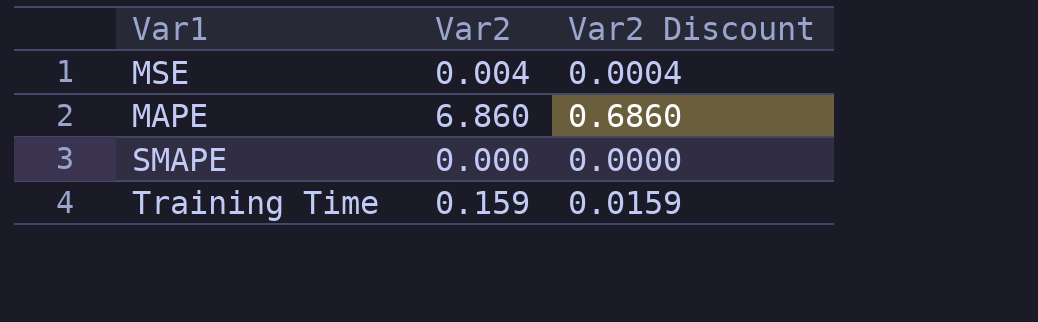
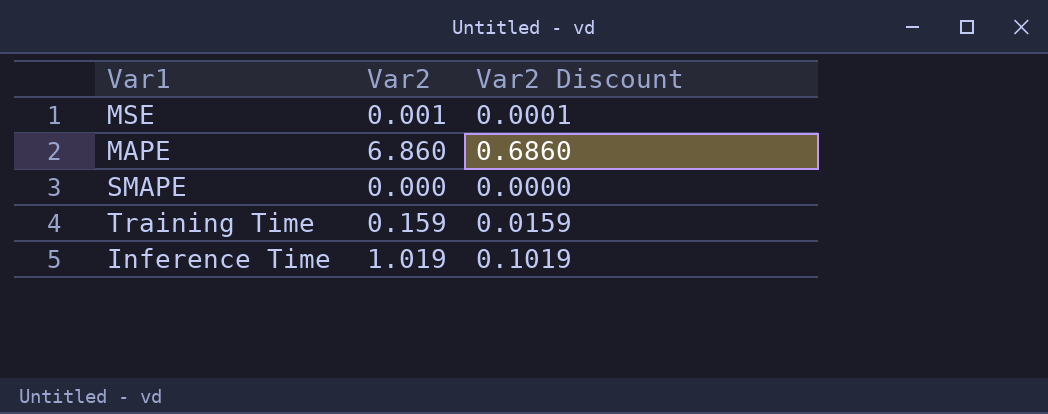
MSE | Var2: 0.004 -> 0.001
MSE | Var2 Discount: 0.0004 -> 0.0001
row Inference Time: none -> 1.019 | 0.1019

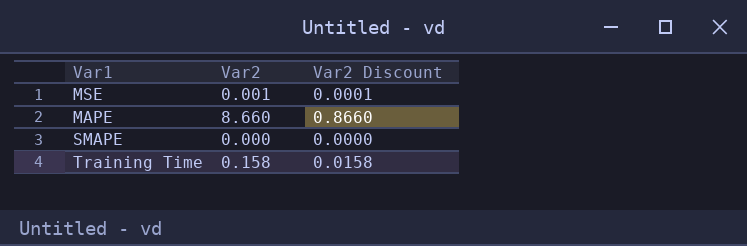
row Inference Time: 1.019 | 0.1019 -> none
MAPE | Var2: 6.860 -> 8.660
MAPE | Var2 Discount: 0.6860 -> 0.8660
Training Time | Var2: 0.159 -> 0.158
Training Time | Var2 Discount: 0.0159 -> 0.0158

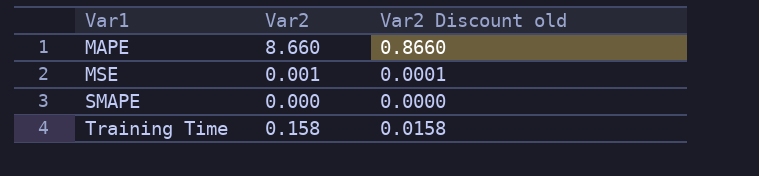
row order: none -> Var1 ascending
column name: Var2 Discount -> Var2 Discount old

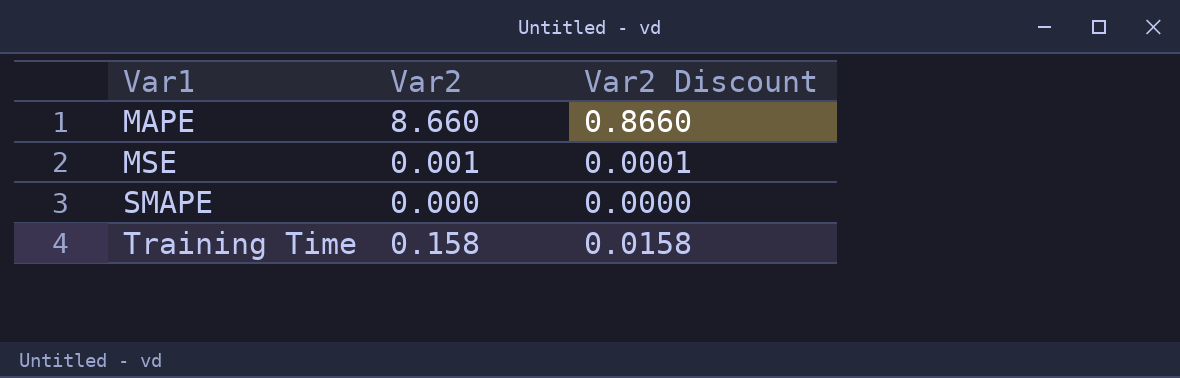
column name: Var2 Discount old -> Var2 Discount

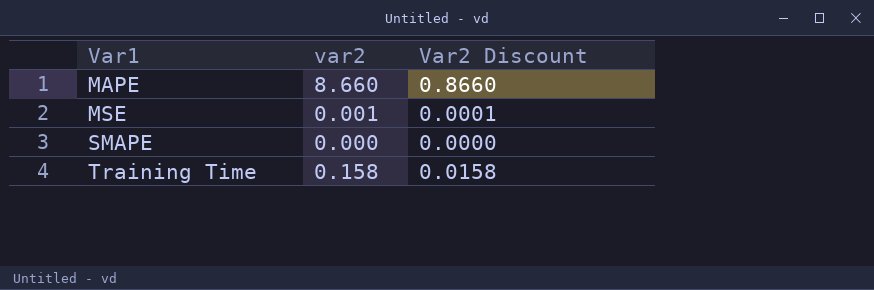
column name: Var2 -> var2

